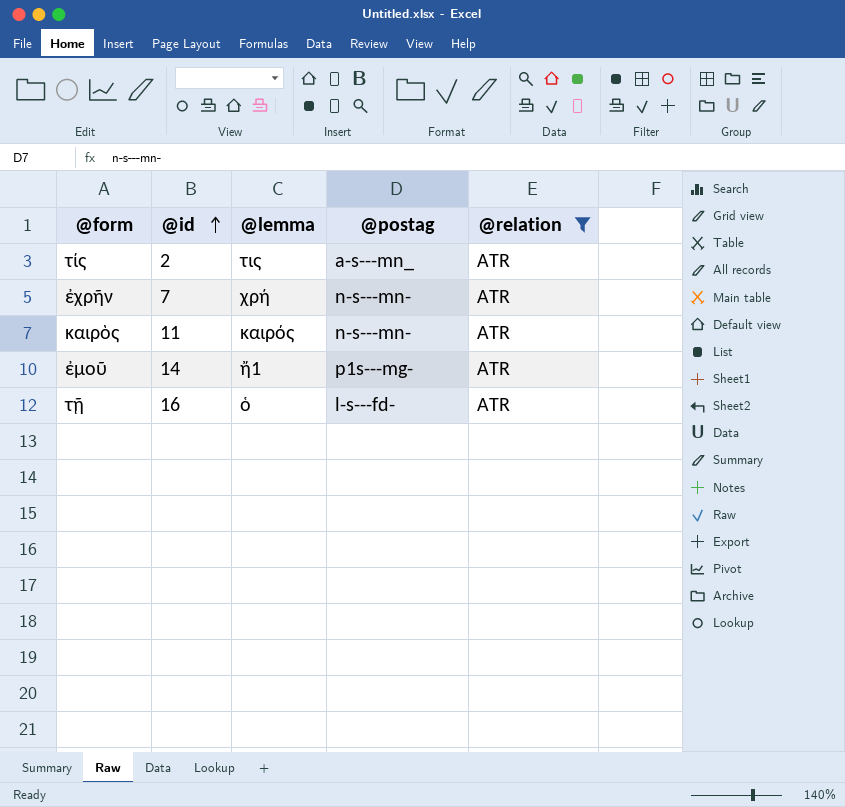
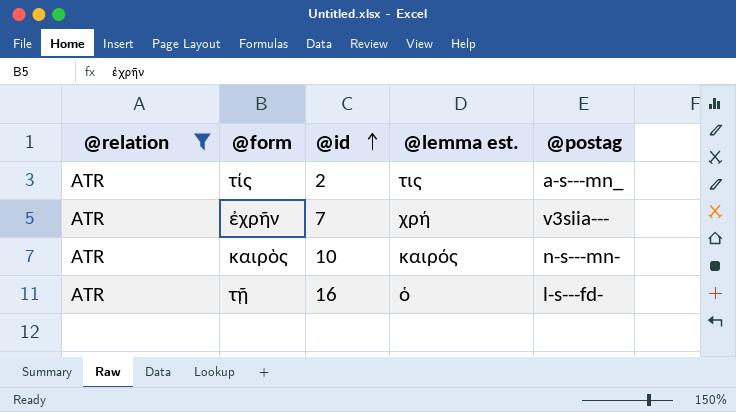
column @relation | position: 5 -> 1
column name: @lemma -> @lemma est.
row ἐμοῦ: 14 | ἤ1 | p1s---mg- | ATR -> none
ἐχρῆν | @postag: n-s---mn- -> v3siia---
καιρὸς | @id: 11 -> 10

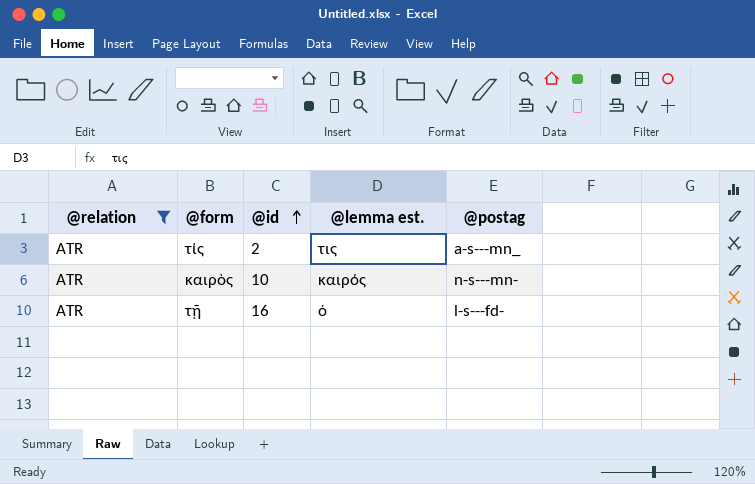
row ἐχρῆν: ATR | 7 | χρή | v3siia--- -> none

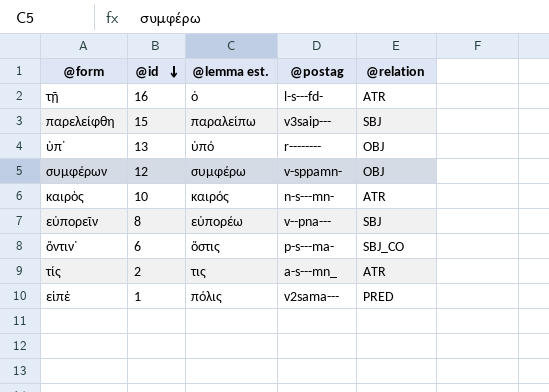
filter: @relation = ATR -> none
row order: @id ascending -> @id descending
column @relation | position: 1 -> 5

